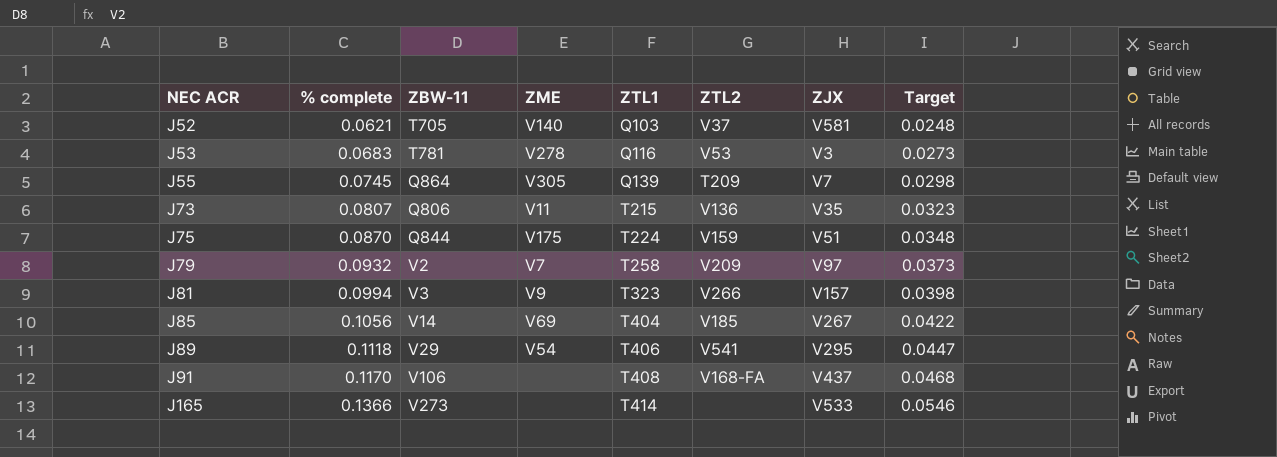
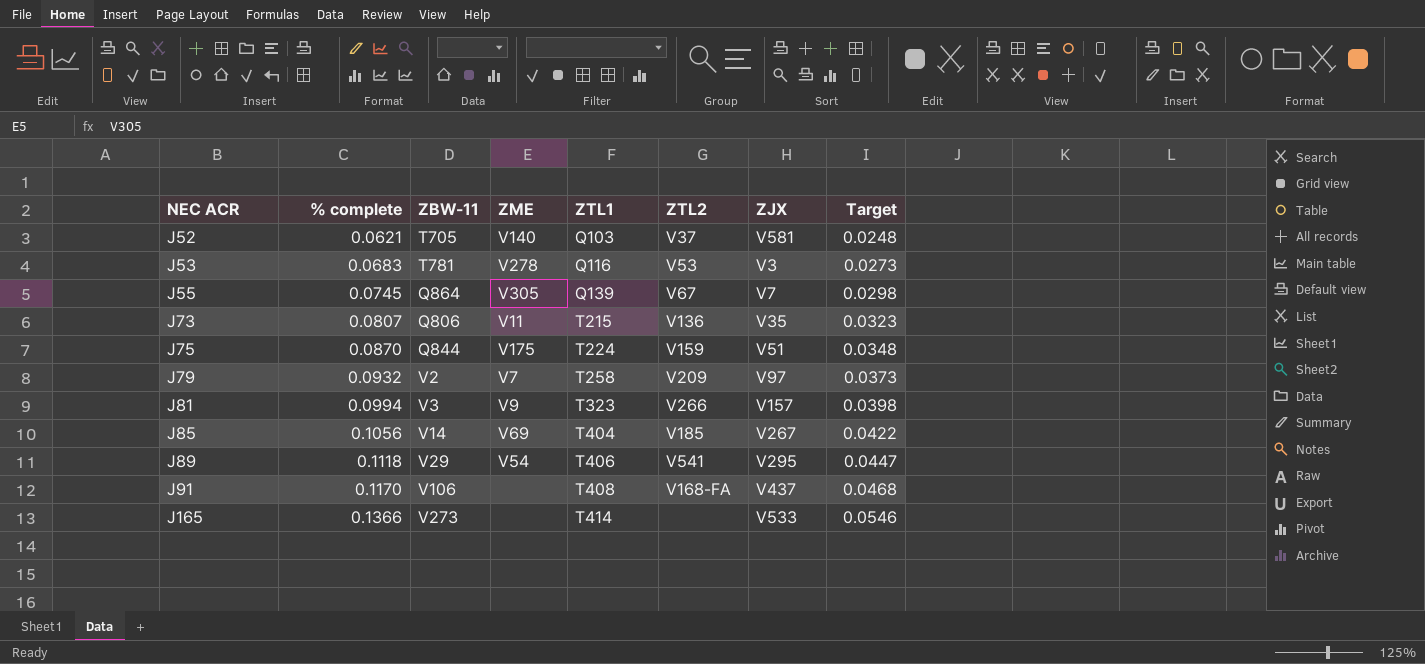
J55 | ZTL2: T209 -> V67

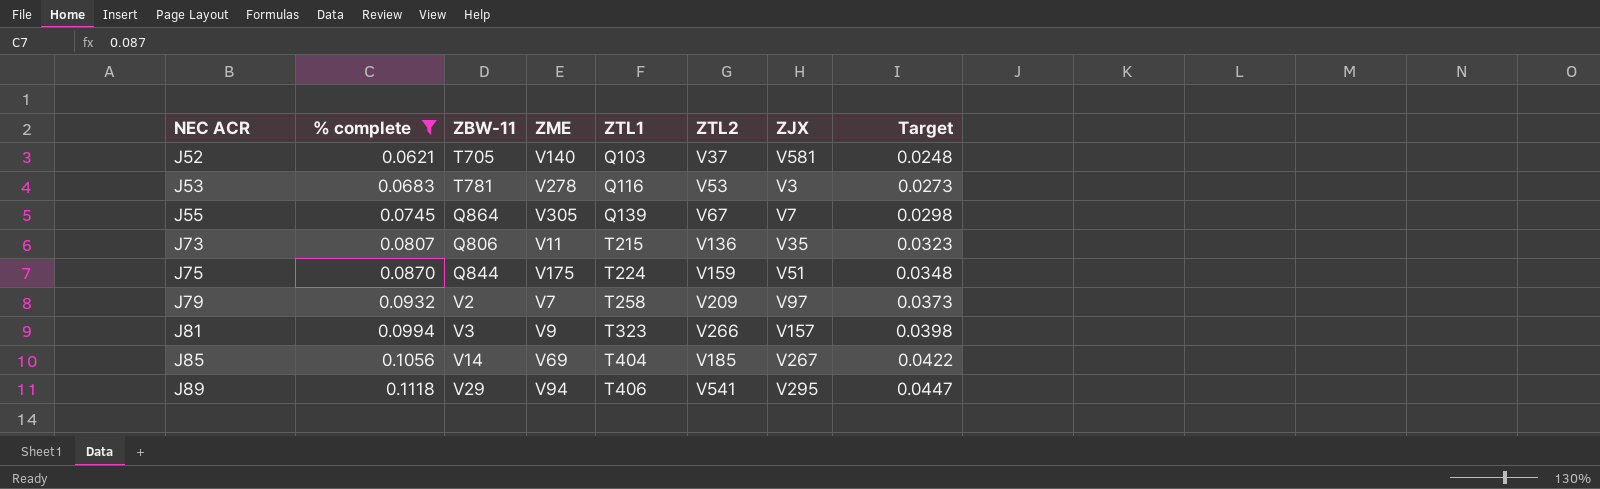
filter: none -> % complete <= 0.1118
J89 | ZME: V54 -> V94

